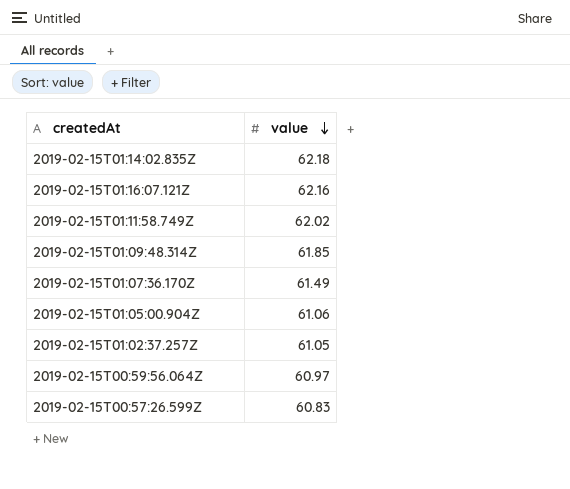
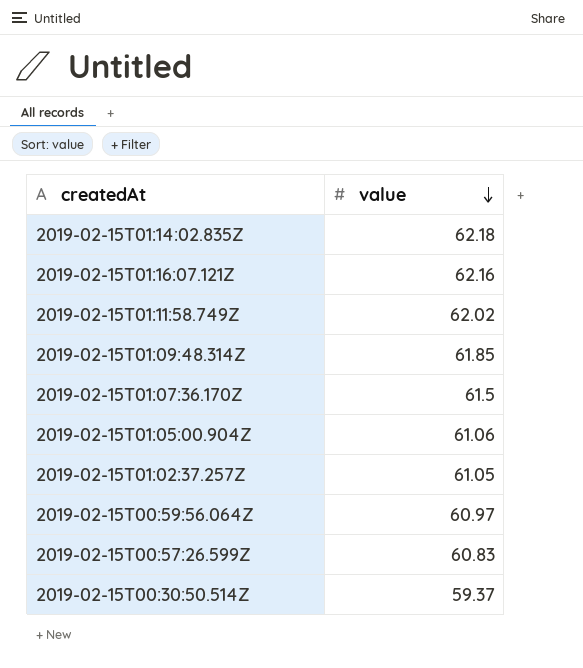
2019-02-15T01:07:36.170Z | value: 61.49 -> 61.5
row 2019-02-15T00:30:50.514Z: none -> 59.37

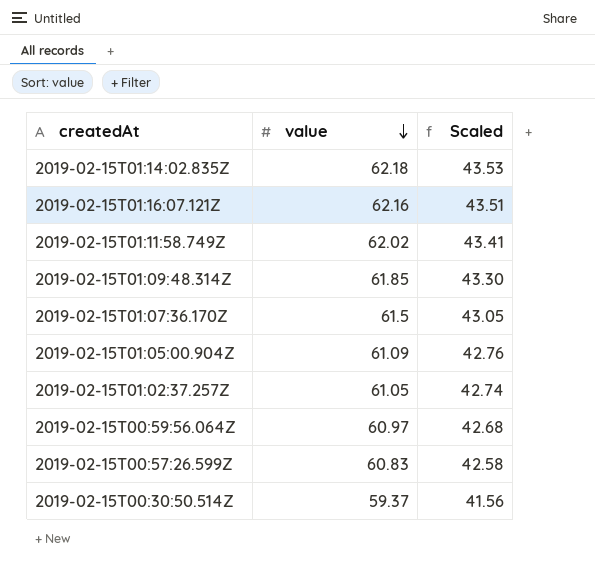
column Scaled | formula: none -> [value] * 0.7
2019-02-15T01:05:00.904Z | value: 61.06 -> 61.09

